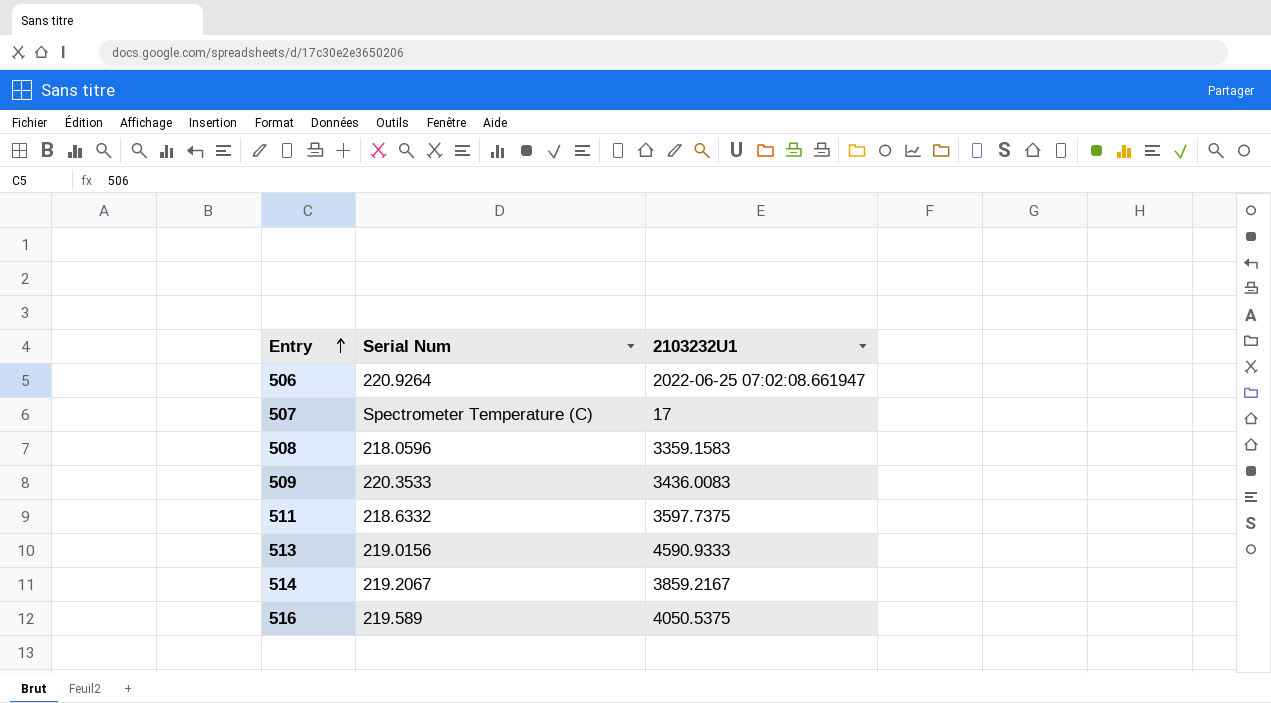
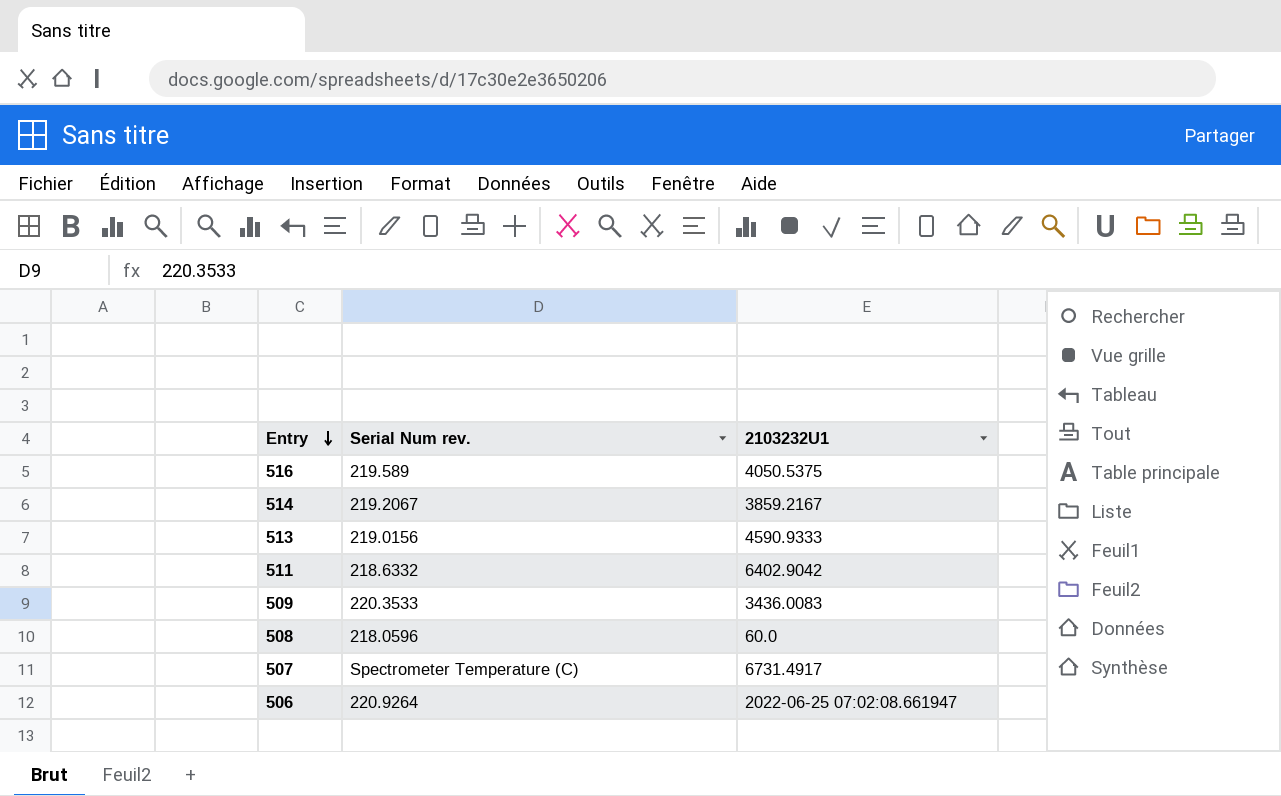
row order: Entry ascending -> Entry descending
column name: Serial Num -> Serial Num rev.
511 | 2103232U1: 3597.7375 -> 6402.9042
508 | 2103232U1: 3359.1583 -> 60.0
507 | 2103232U1: 17 -> 6731.4917

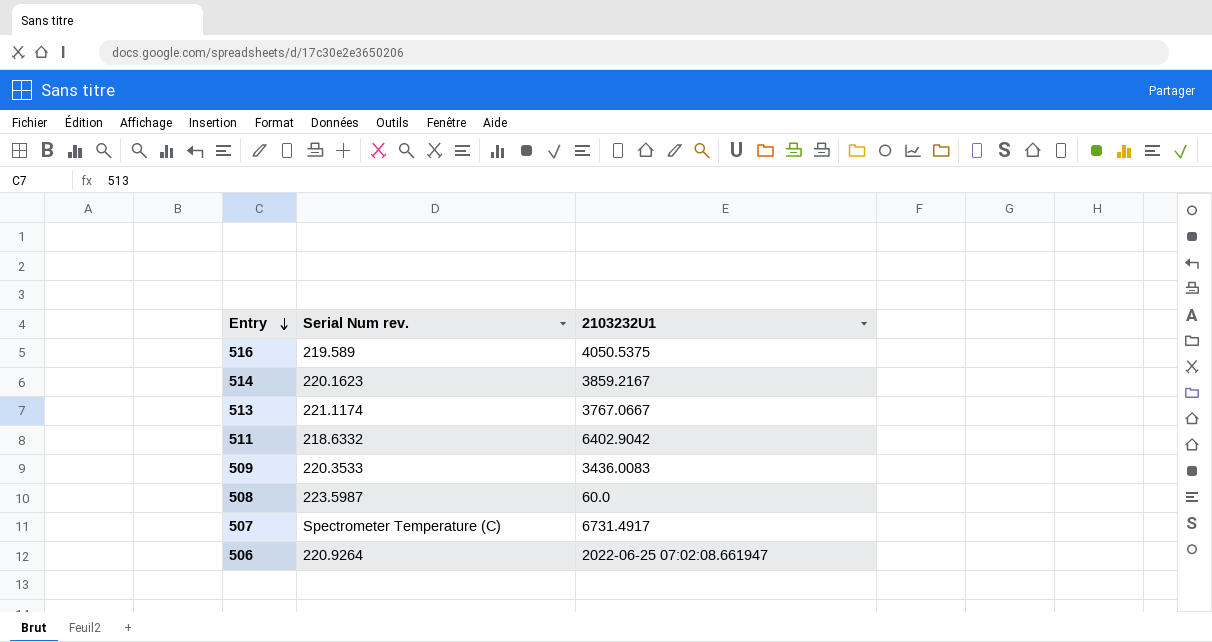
514 | Serial Num rev.: 219.2067 -> 220.1623
513 | Serial Num rev.: 219.0156 -> 221.1174
513 | 2103232U1: 4590.9333 -> 3767.0667
508 | Serial Num rev.: 218.0596 -> 223.5987

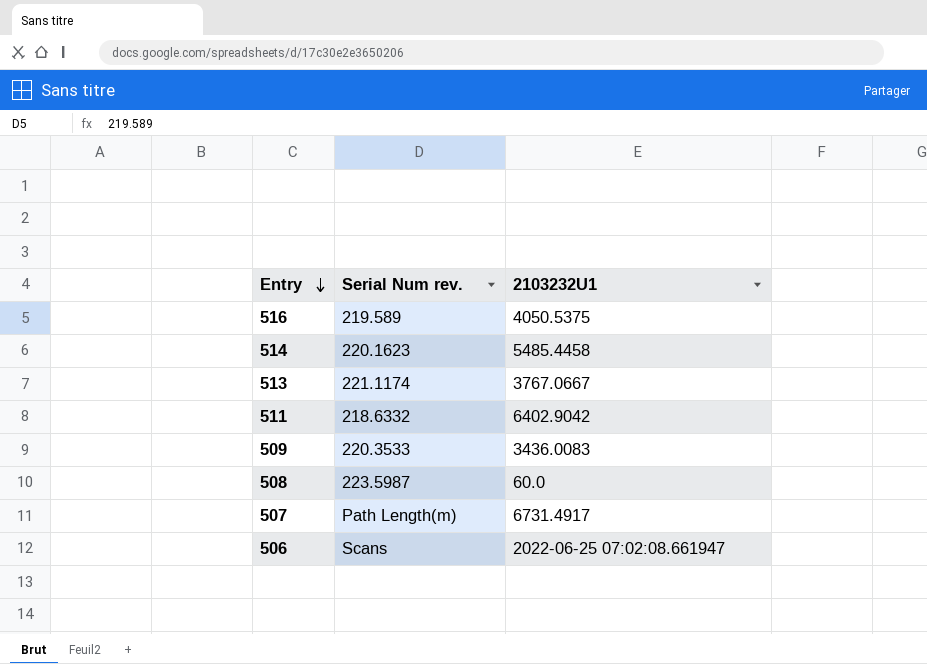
514 | 2103232U1: 3859.2167 -> 5485.4458
507 | Serial Num rev.: Spectrometer Temperature (C) -> Path Length(m)
506 | Serial Num rev.: 220.9264 -> Scans

